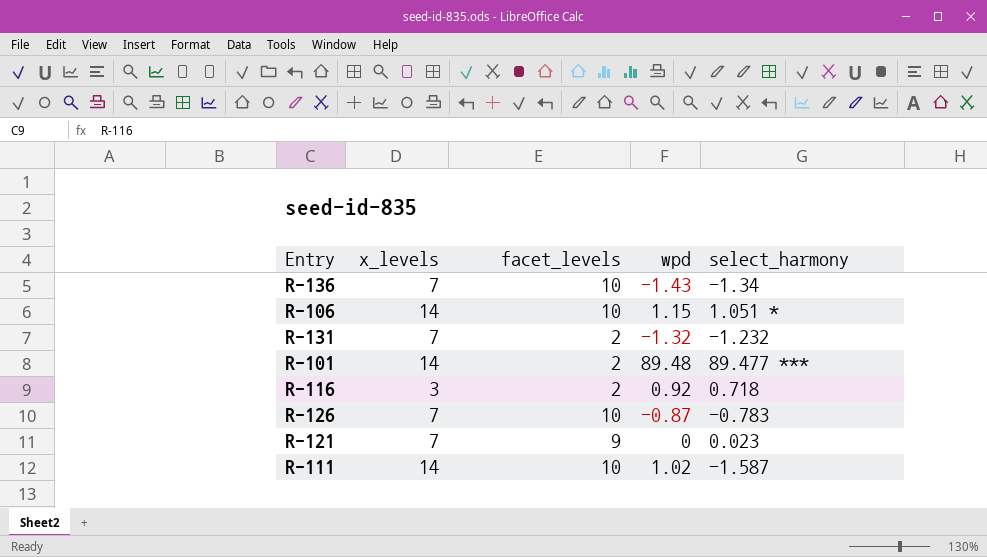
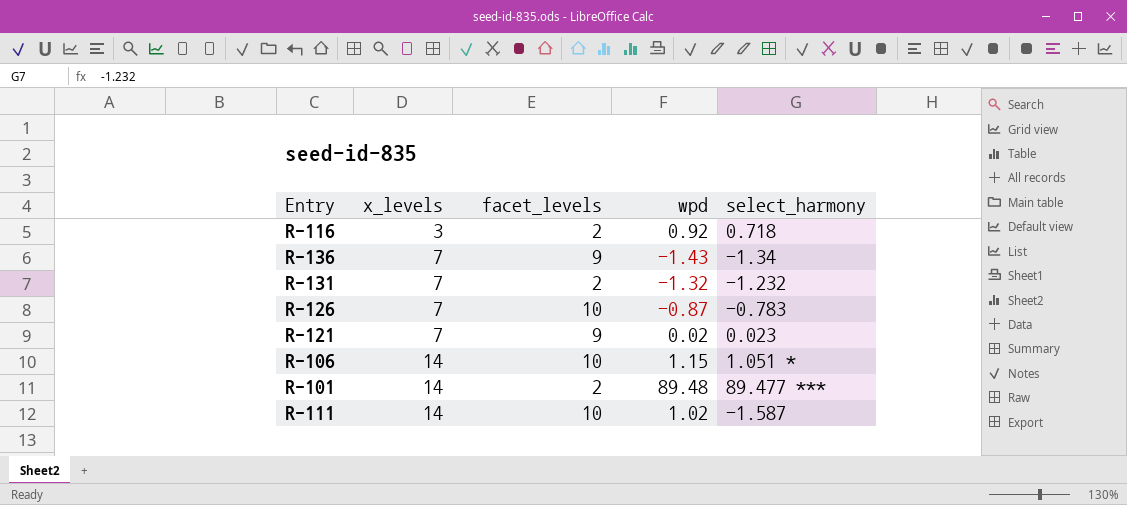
row order: none -> x_levels ascending
R-136 | facet_levels: 10 -> 9
R-121 | wpd: 0 -> 0.02

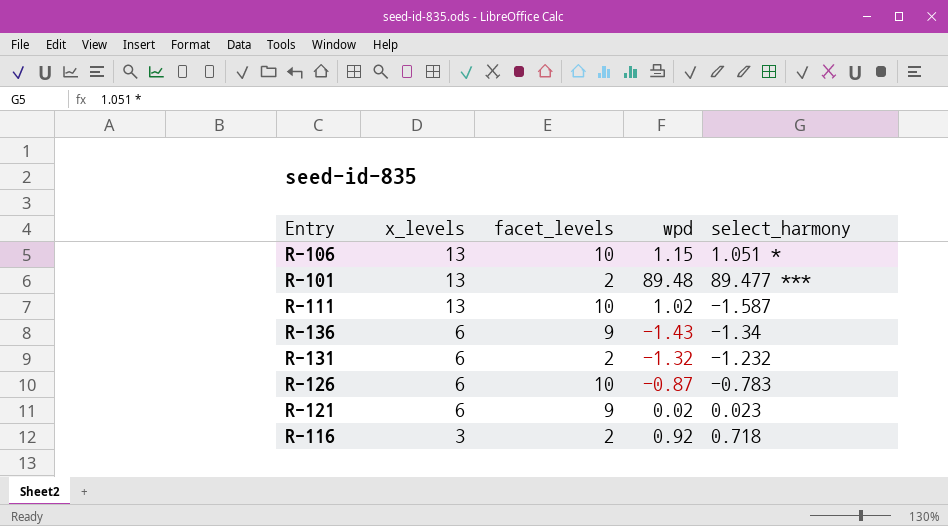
row order: x_levels ascending -> x_levels descending
R-106 | x_levels: 14 -> 13
R-101 | x_levels: 14 -> 13
R-111 | x_levels: 14 -> 13
R-136 | x_levels: 7 -> 6
R-131 | x_levels: 7 -> 6
R-126 | x_levels: 7 -> 6
R-121 | x_levels: 7 -> 6

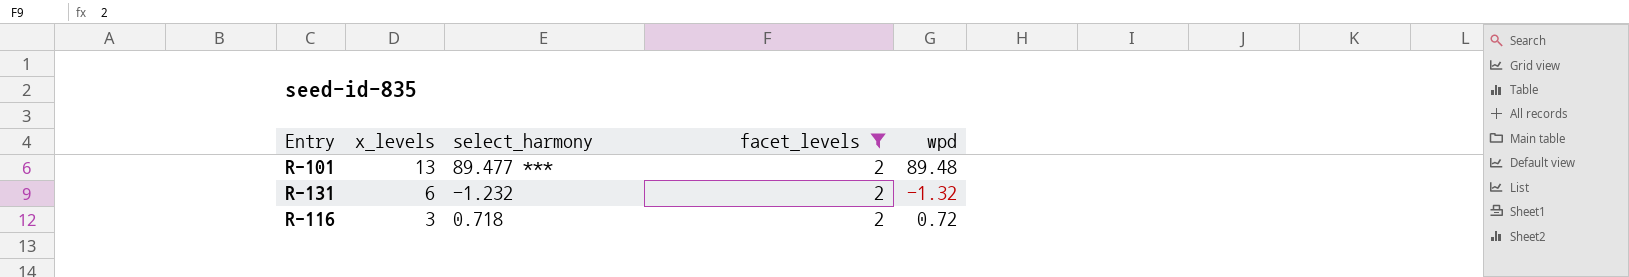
filter: none -> facet_levels = 2
column select_harmony | position: 5 -> 3
R-116 | wpd: 0.92 -> 0.72

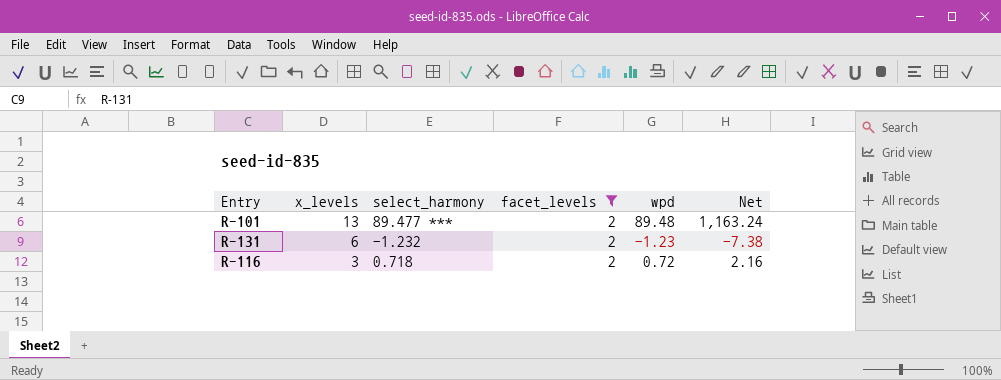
column Net | formula: none -> [x_levels] * [wpd]
R-131 | wpd: -1.32 -> -1.23

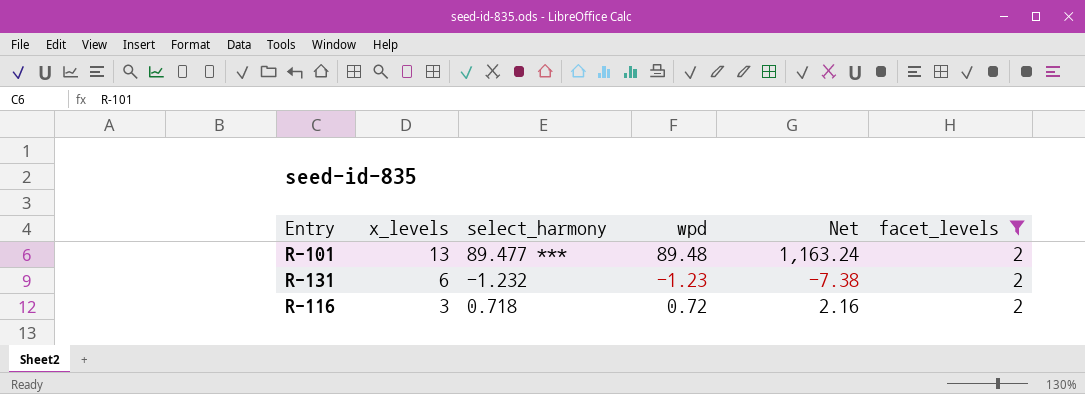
column facet_levels | position: 4 -> 6

